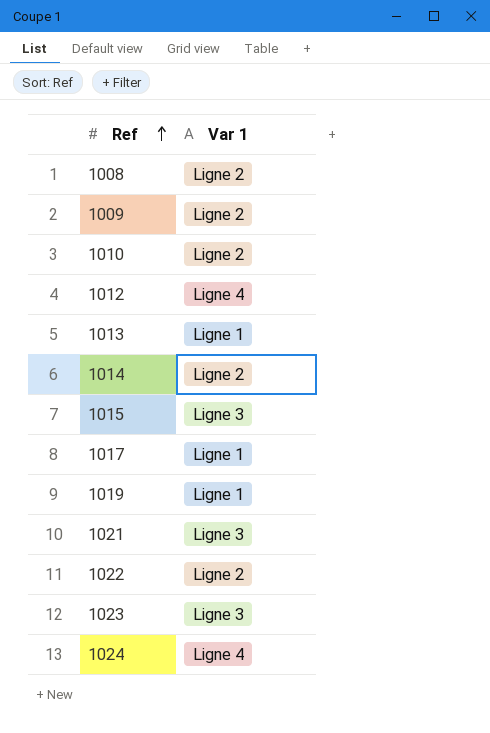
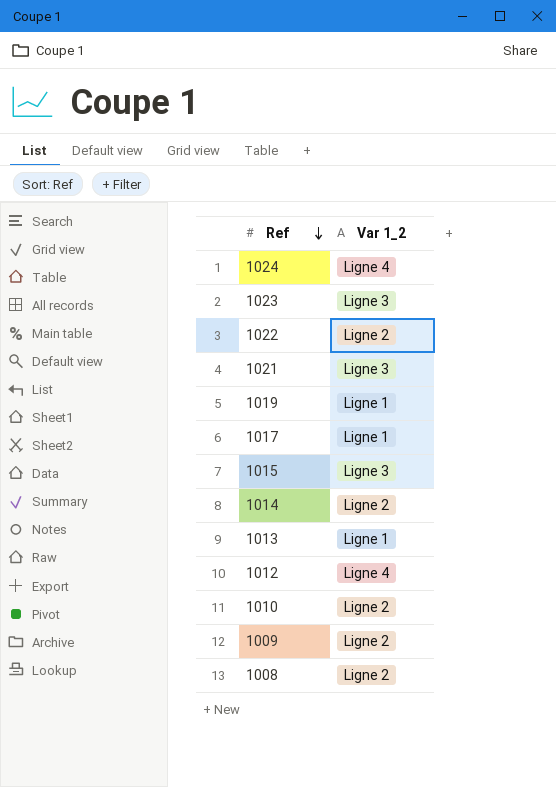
row order: Ref ascending -> Ref descending
column name: Var 1 -> Var 1_2

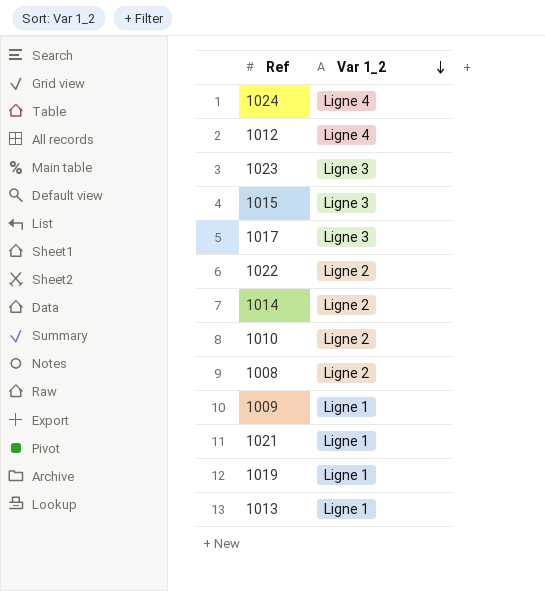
row order: Ref descending -> Var 1_2 descending
1017 | Var 1_2: Ligne 1 -> Ligne 3
1009 | Var 1_2: Ligne 2 -> Ligne 1
1021 | Var 1_2: Ligne 3 -> Ligne 1

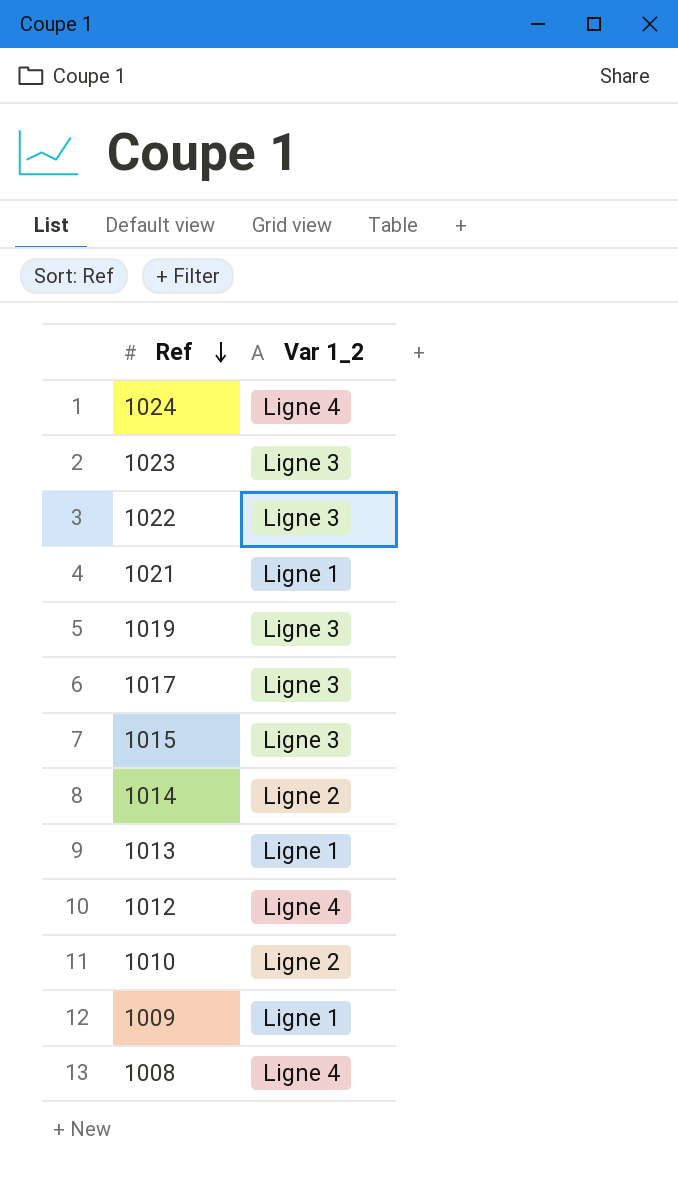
row order: Var 1_2 descending -> Ref descending
1022 | Var 1_2: Ligne 2 -> Ligne 3
1019 | Var 1_2: Ligne 1 -> Ligne 3
1008 | Var 1_2: Ligne 2 -> Ligne 4

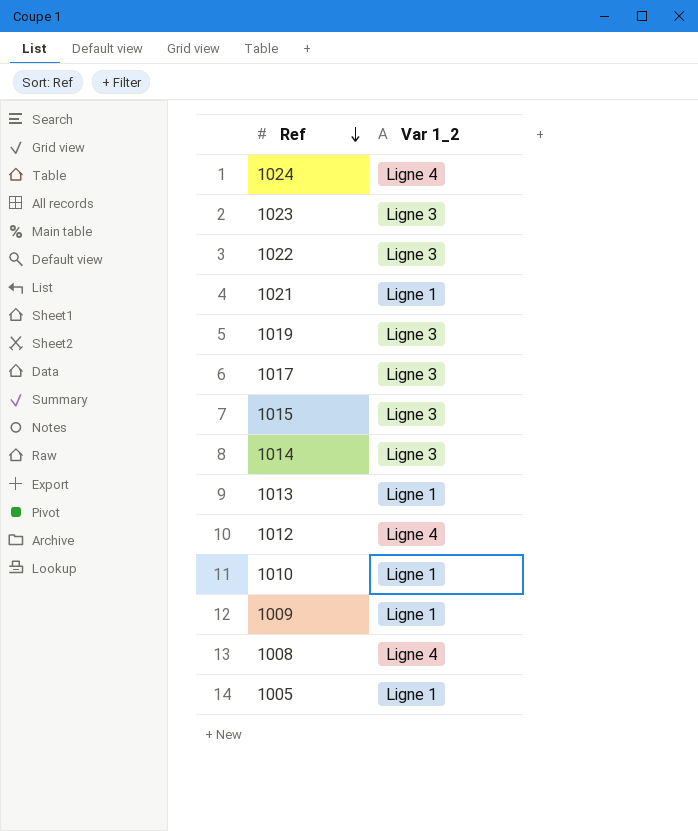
1014 | Var 1_2: Ligne 2 -> Ligne 3
1010 | Var 1_2: Ligne 2 -> Ligne 1
row 1005: none -> Ligne 1

